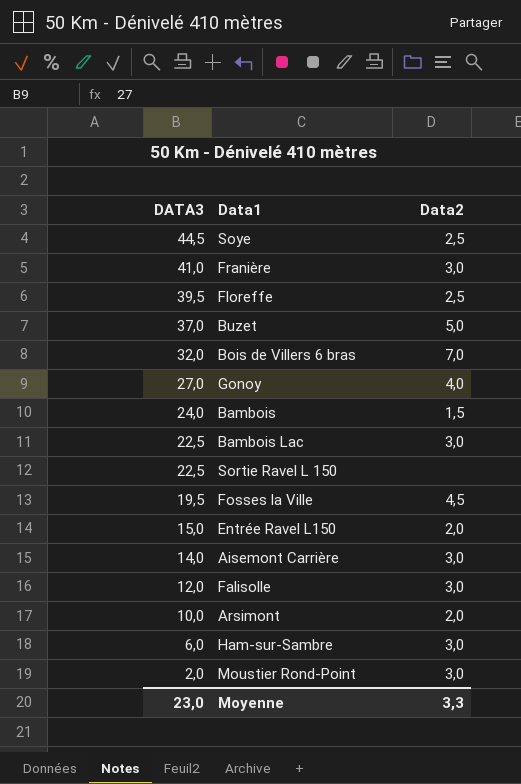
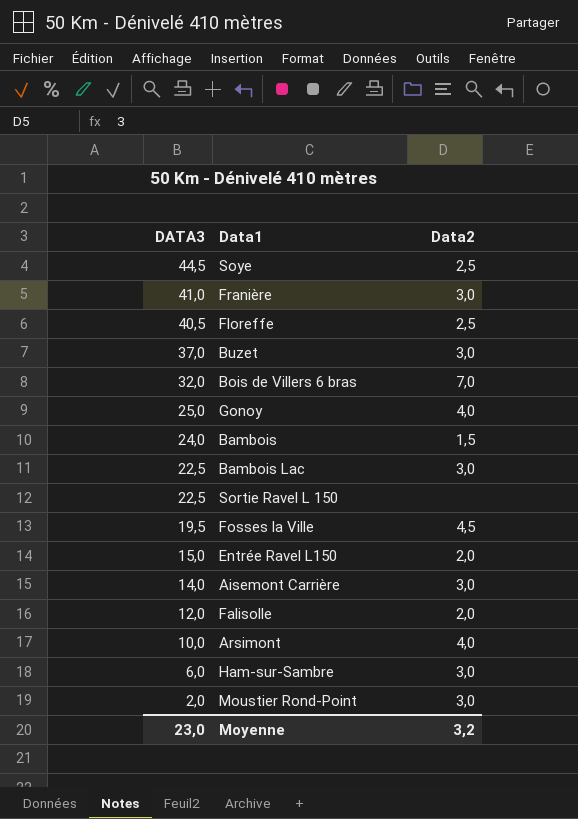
Floreffe | DATA3: 39,5 -> 40,5
Buzet | Data2: 5,0 -> 3,0
Gonoy | DATA3: 27,0 -> 25,0
Falisolle | Data2: 3,0 -> 2,0
Arsimont | Data2: 2,0 -> 4,0
Moyenne | Data2: 3,3 -> 3,2

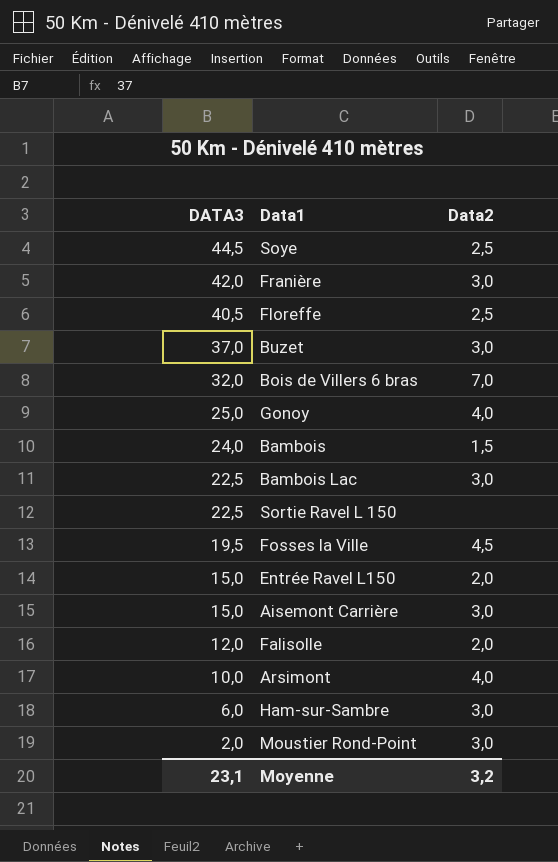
Franière | DATA3: 41,0 -> 42,0
Aisemont Carrière | DATA3: 14,0 -> 15,0
Moyenne | DATA3: 23,0 -> 23,1

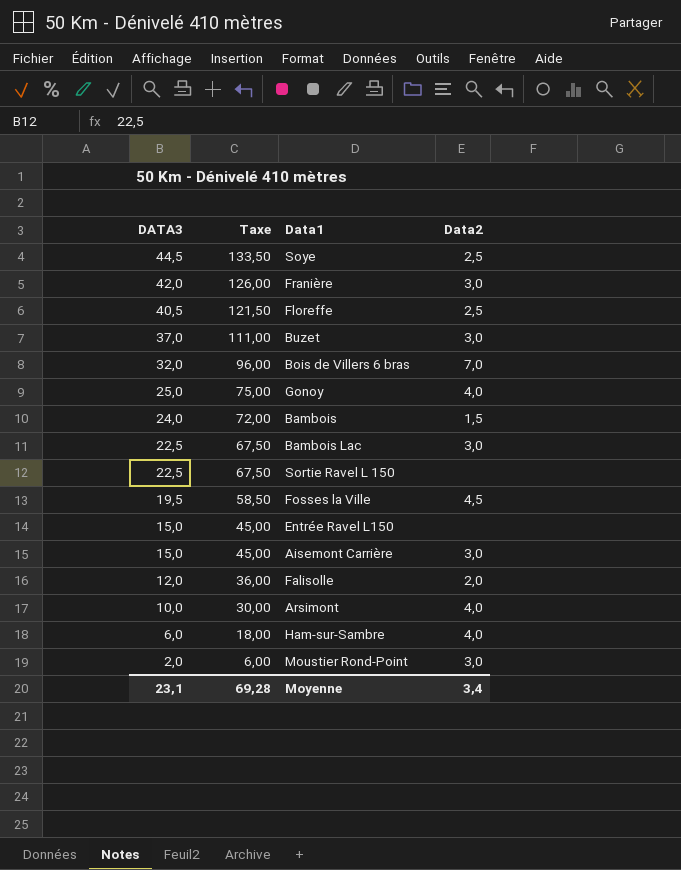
column Taxe | formula: none -> [DATA3] * 3
Entrée Ravel L150 | Data2: 2,0 -> none
Ham-sur-Sambre | Data2: 3,0 -> 4,0
Moyenne | Data2: 3,2 -> 3,4

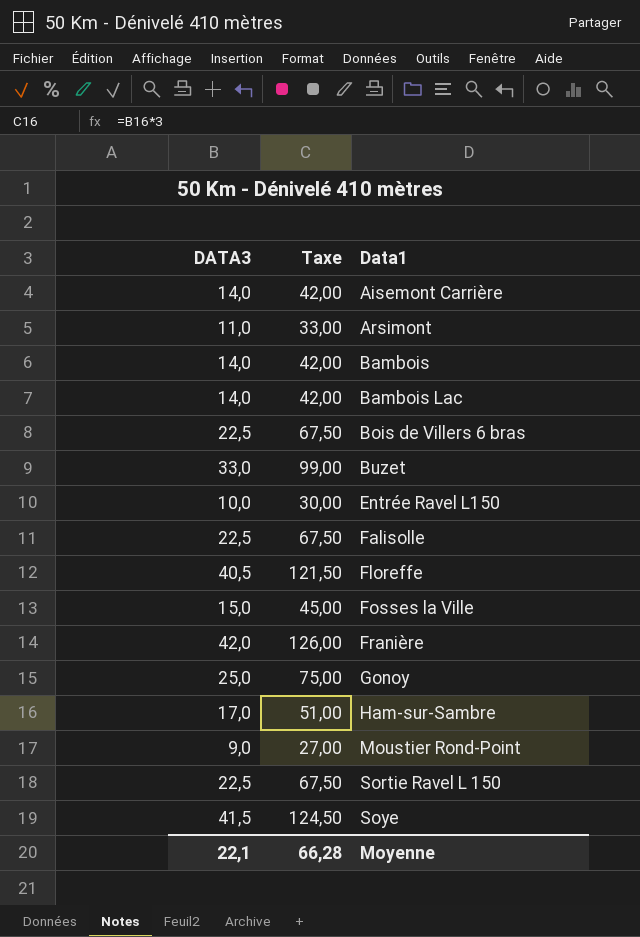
row order: DATA3 descending -> Data1 ascending
column Data2 | position: 4 -> none
Aisemont Carrière | DATA3: 15,0 -> 14,0
Aisemont Carrière | Taxe: 45,00 -> 42,00
Arsimont | DATA3: 10,0 -> 11,0
Arsimont | Taxe: 30,00 -> 33,00
Bambois | DATA3: 24,0 -> 14,0
Bambois | Taxe: 72,00 -> 42,00
Bambois Lac | DATA3: 22,5 -> 14,0
Bambois Lac | Taxe: 67,50 -> 42,00
Bois de Villers 6 bras | DATA3: 32,0 -> 22,5
Bois de Villers 6 bras | Taxe: 96,00 -> 67,50
Buzet | DATA3: 37,0 -> 33,0
Buzet | Taxe: 111,00 -> 99,00
Entrée Ravel L150 | DATA3: 15,0 -> 10,0
Entrée Ravel L150 | Taxe: 45,00 -> 30,00
Falisolle | DATA3: 12,0 -> 22,5
Falisolle | Taxe: 36,00 -> 67,50
Fosses la Ville | DATA3: 19,5 -> 15,0
Fosses la Ville | Taxe: 58,50 -> 45,00
Ham-sur-Sambre | DATA3: 6,0 -> 17,0
Ham-sur-Sambre | Taxe: 18,00 -> 51,00
Moustier Rond-Point | DATA3: 2,0 -> 9,0
Moustier Rond-Point | Taxe: 6,00 -> 27,00
Soye | DATA3: 44,5 -> 41,5
Soye | Taxe: 133,50 -> 124,50
Moyenne | DATA3: 23,1 -> 22,1
Moyenne | Taxe: 69,28 -> 66,28

